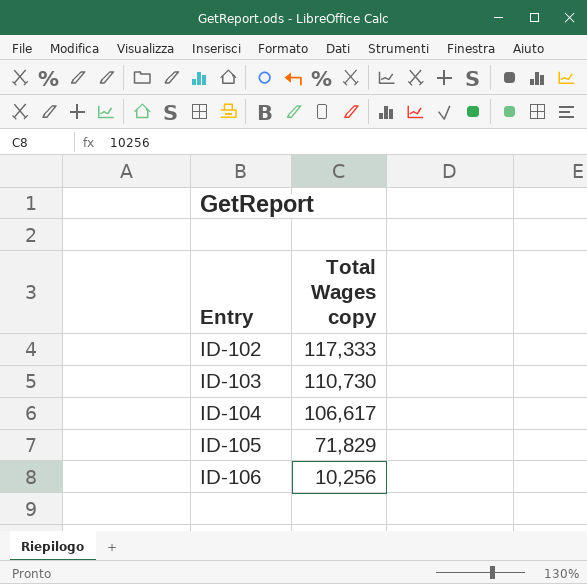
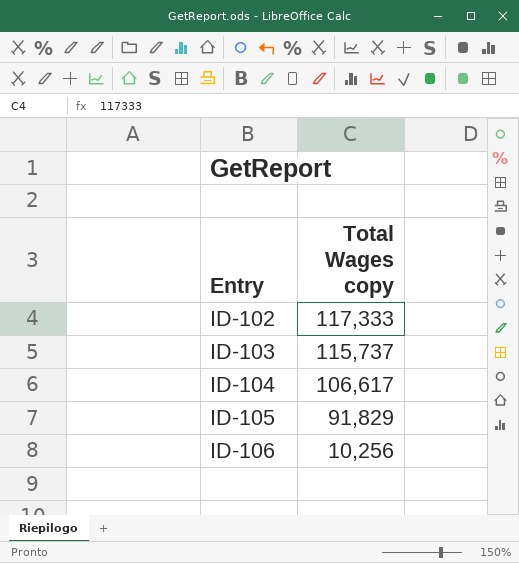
ID-103 | Total Wages copy: 110,730 -> 115,737
ID-105 | Total Wages copy: 71,829 -> 91,829

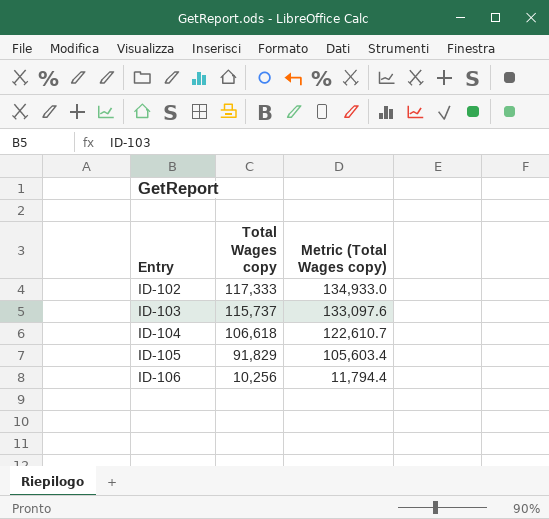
column Metric (Total Wages copy) | formula: none -> [Total Wages copy] * 1.15
ID-104 | Total Wages copy: 106,617 -> 106,618

